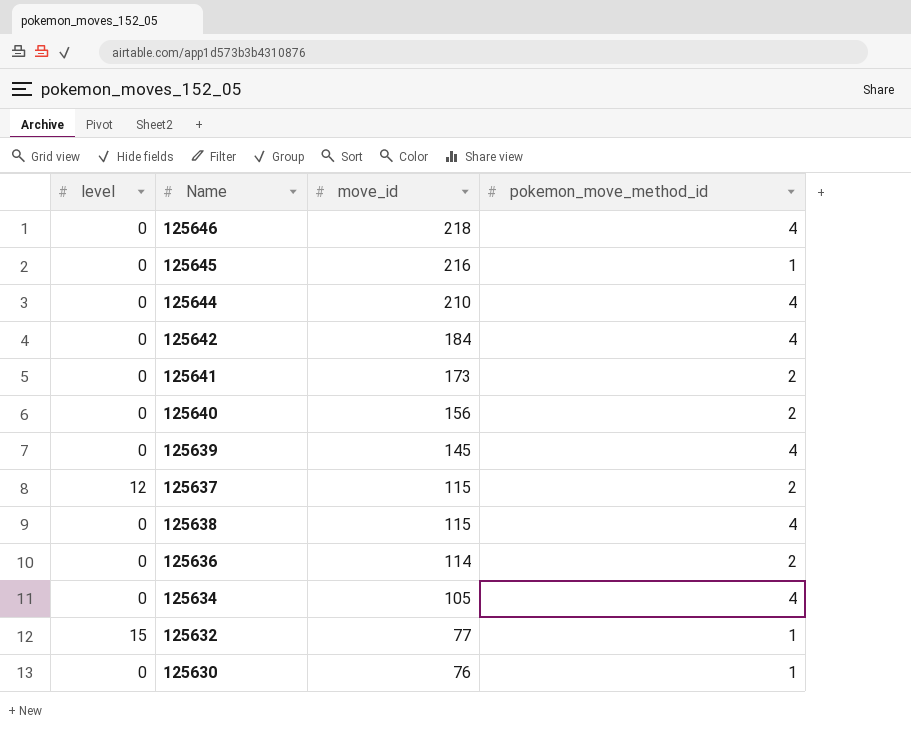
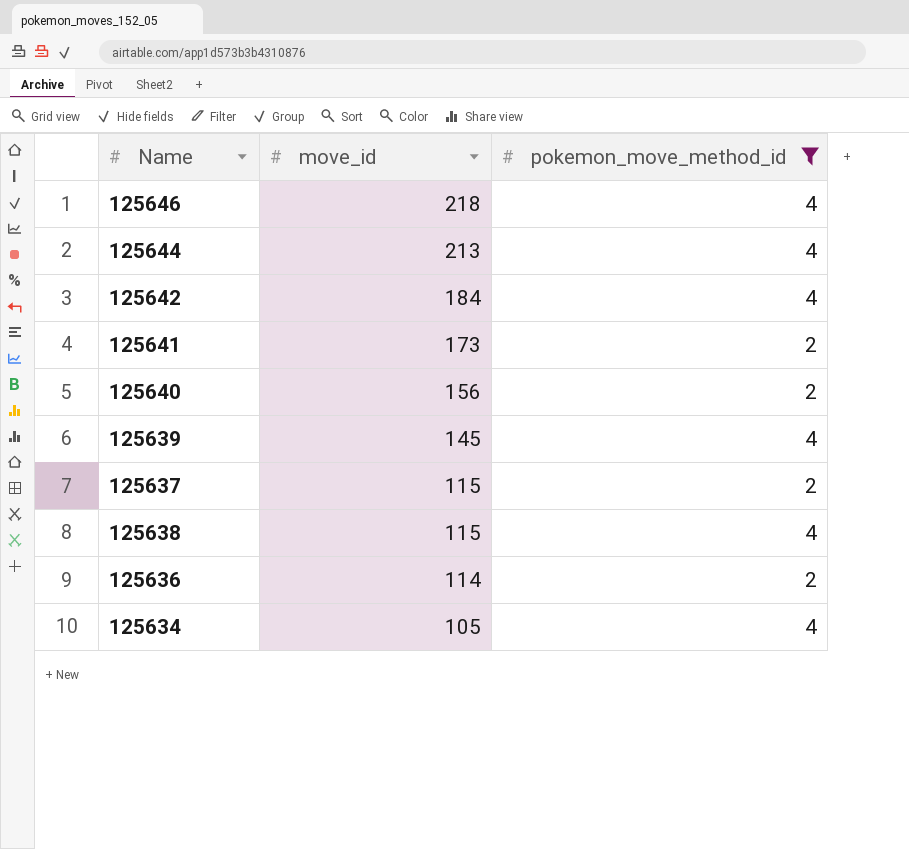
filter: none -> pokemon_move_method_id != 1
column level | position: 1 -> none
125644 | move_id: 210 -> 213

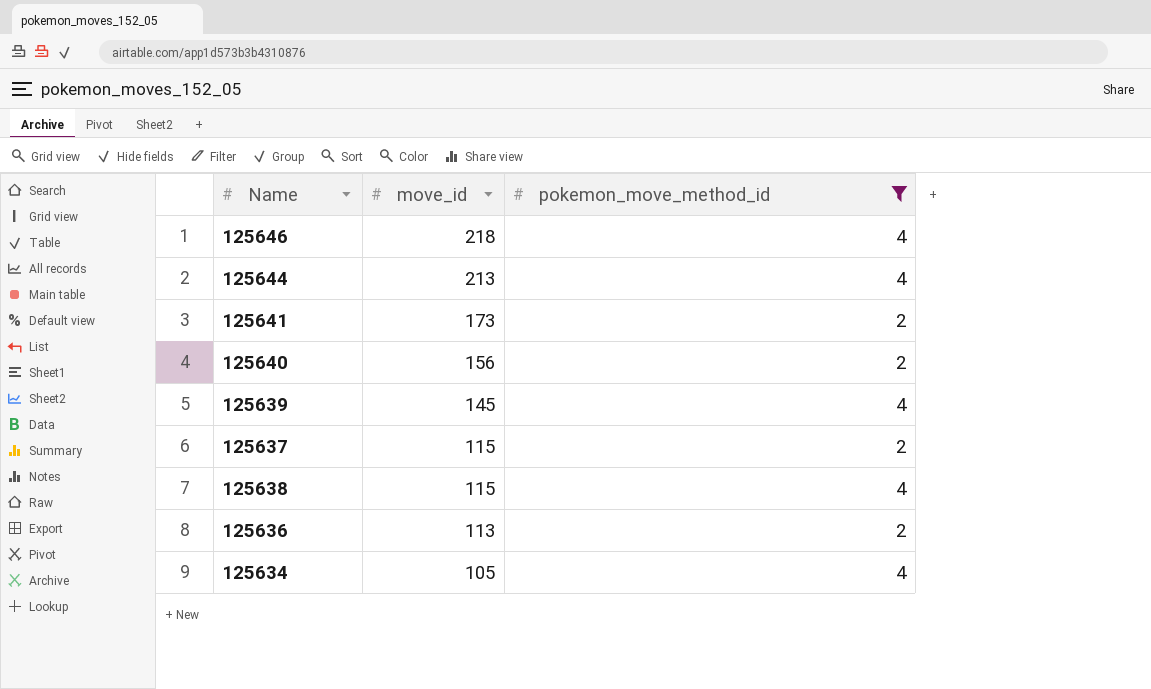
row 125642: 184 | 4 -> none
125636 | move_id: 114 -> 113

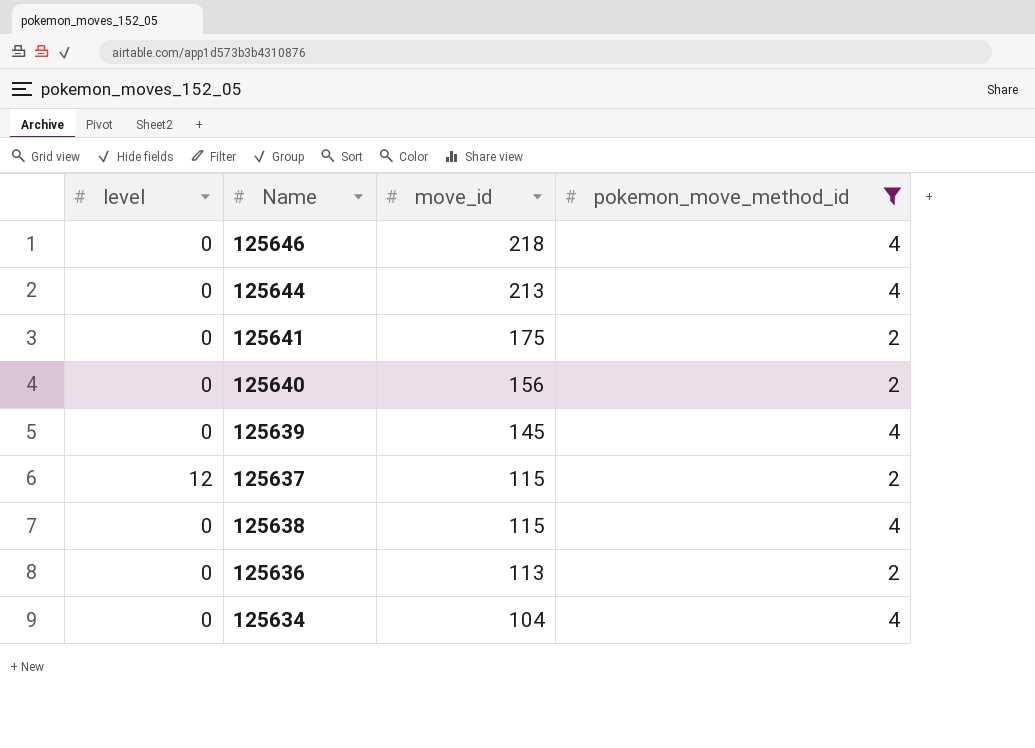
column level | position: none -> 1
125641 | move_id: 173 -> 175
125634 | move_id: 105 -> 104

